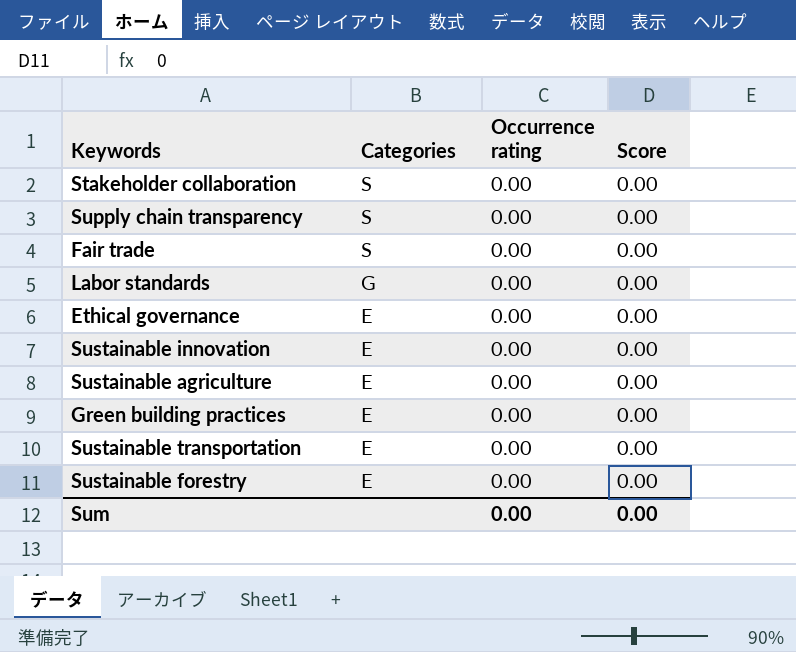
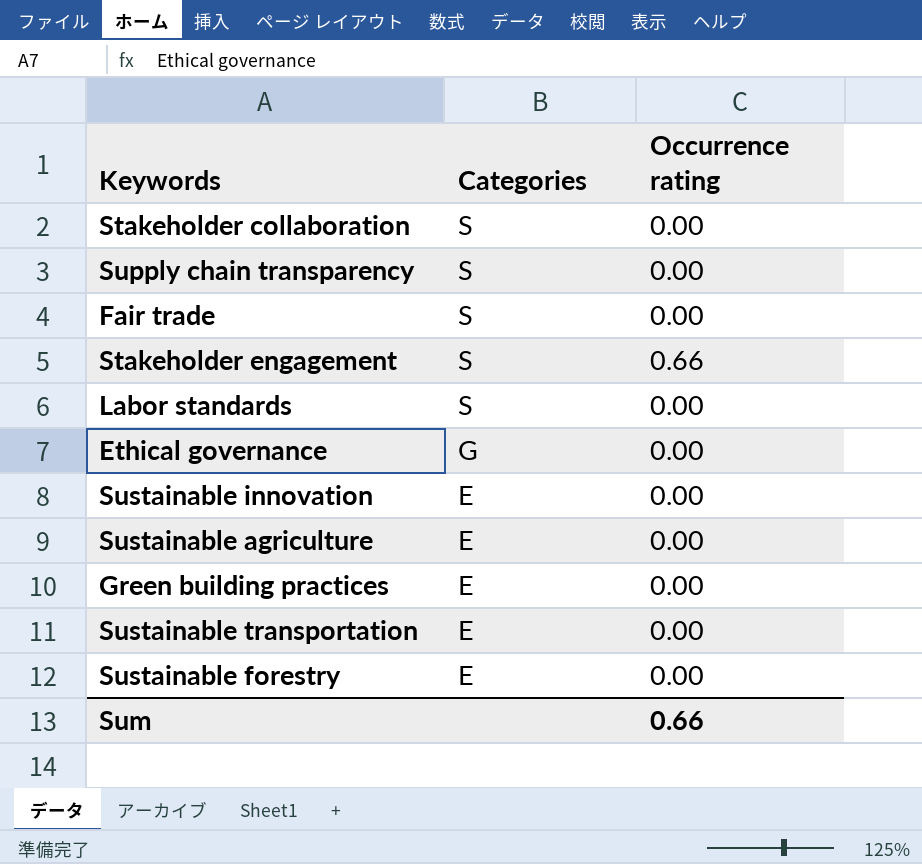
column Score | position: 4 -> none
row Stakeholder engagement: none -> S | 0.66
Labor standards | Categories: G -> S
Ethical governance | Categories: E -> G
Sum | Occurrence rating: 0.00 -> 0.66

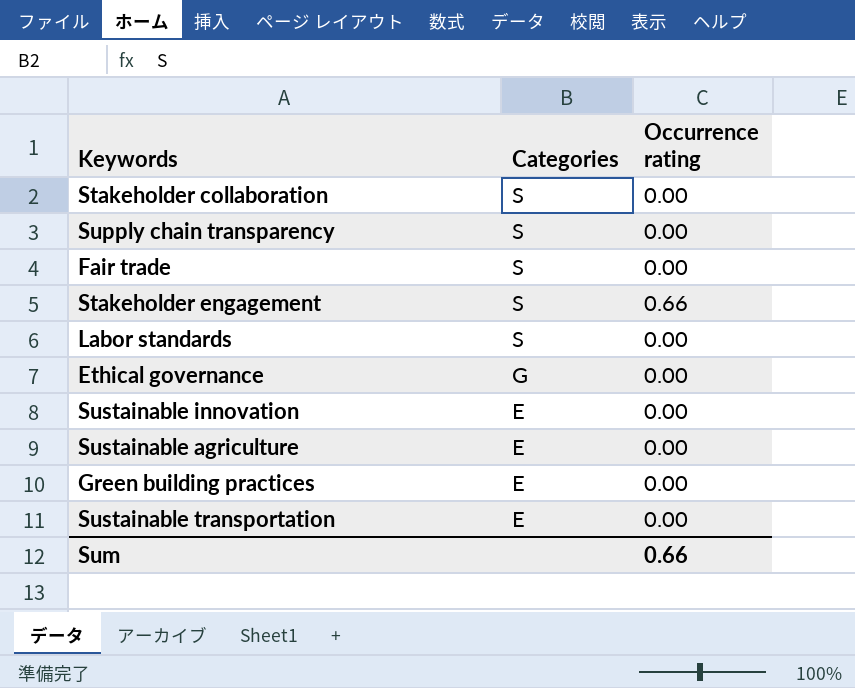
row Sustainable forestry: E | 0.00 -> none

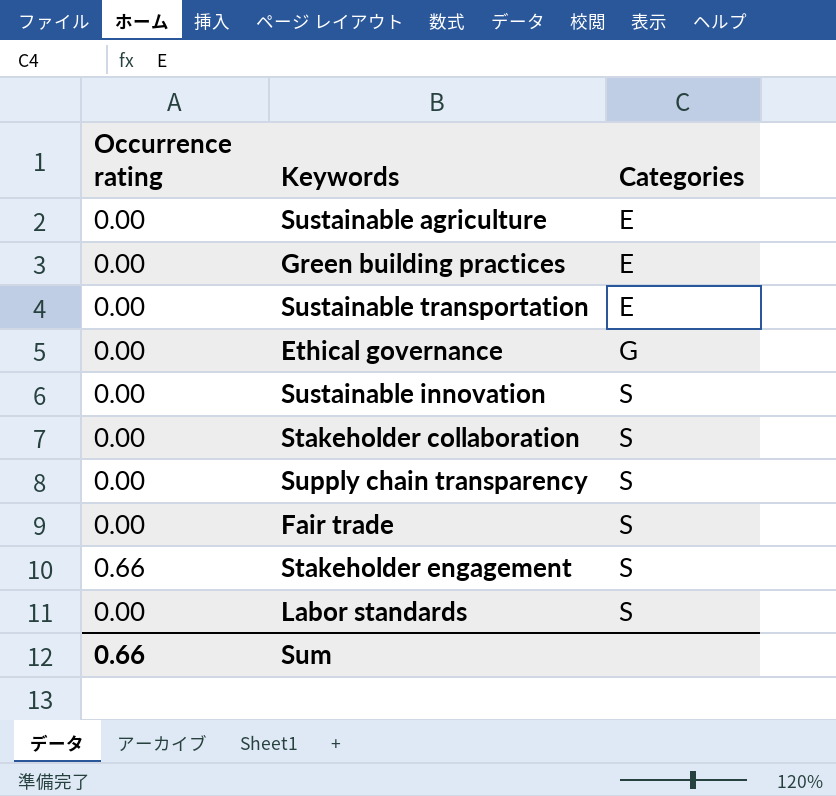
row order: Categories descending -> Categories ascending
column Occurrence rating | position: 3 -> 1
Sustainable innovation | Categories: E -> S

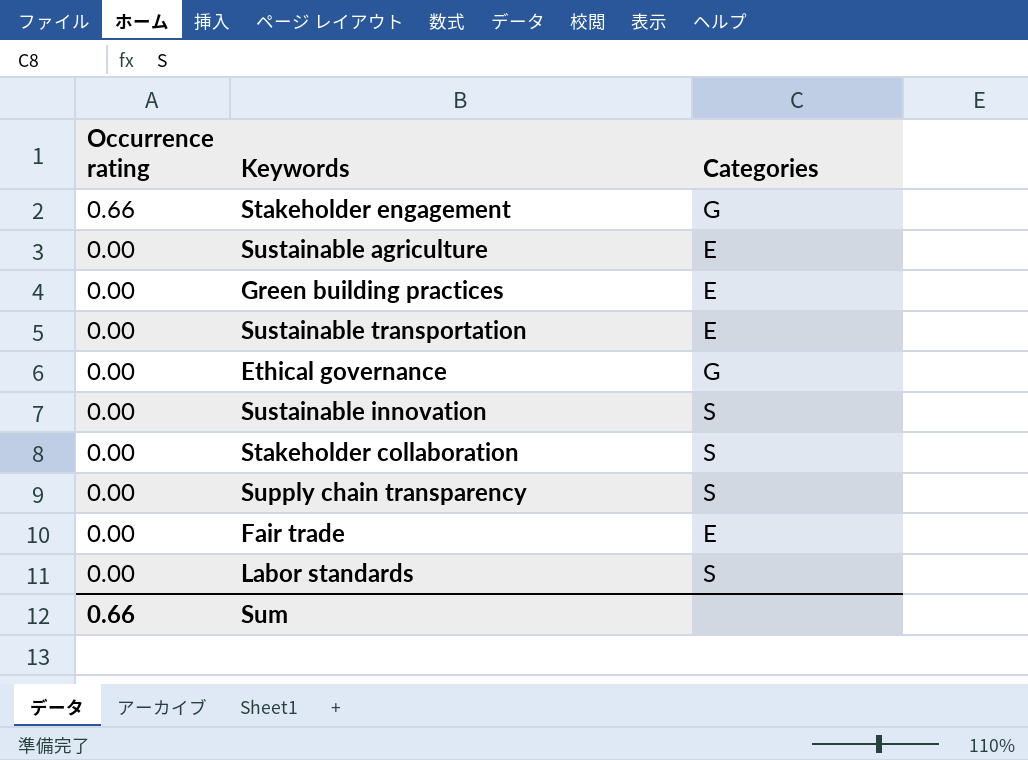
row order: Categories ascending -> Occurrence rating descending
Stakeholder engagement | Categories: S -> G
Fair trade | Categories: S -> E

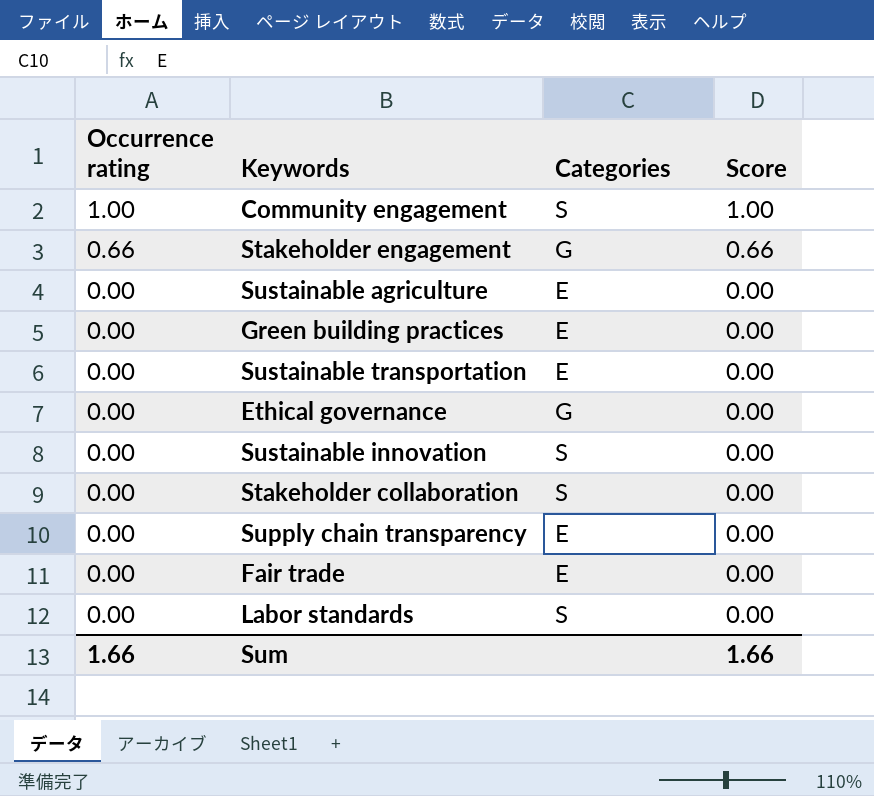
column Score | position: none -> 4
row Community engagement: none -> 1.00 | S | 1.00
Supply chain transparency | Categories: S -> E
Sum | Occurrence rating: 0.66 -> 1.66

